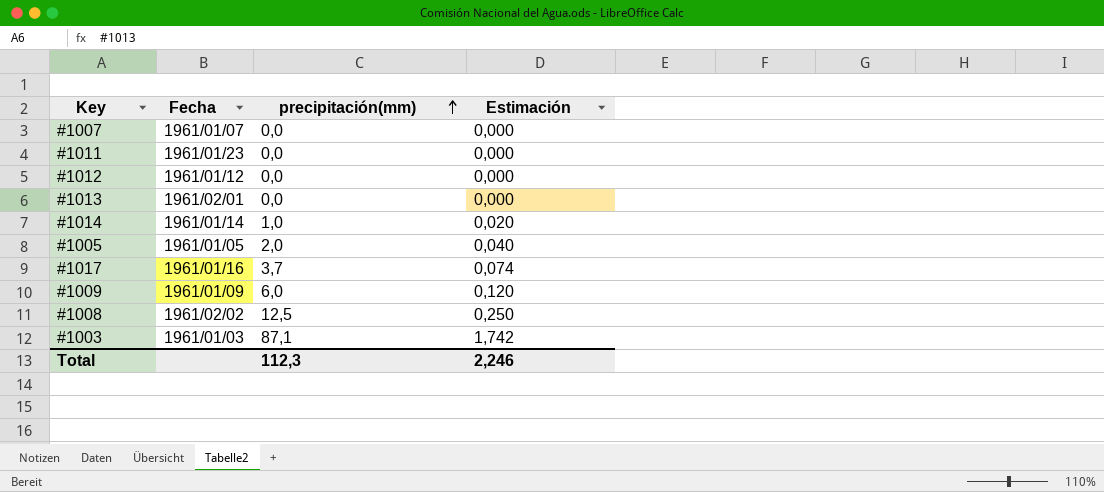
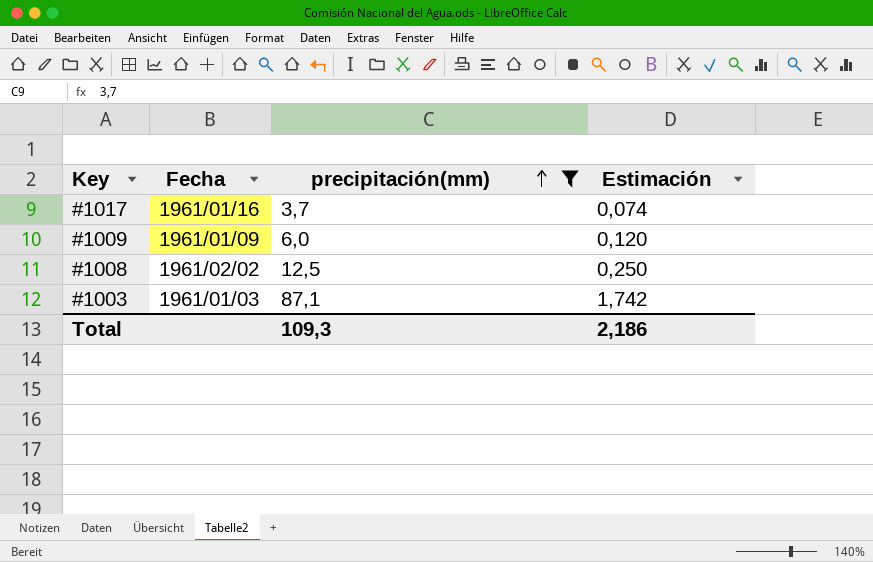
filter: none -> precipitación(mm) >= 3,7
Total | precipitación(mm): 112,3 -> 109,3
Total | Estimación: 2,246 -> 2,186

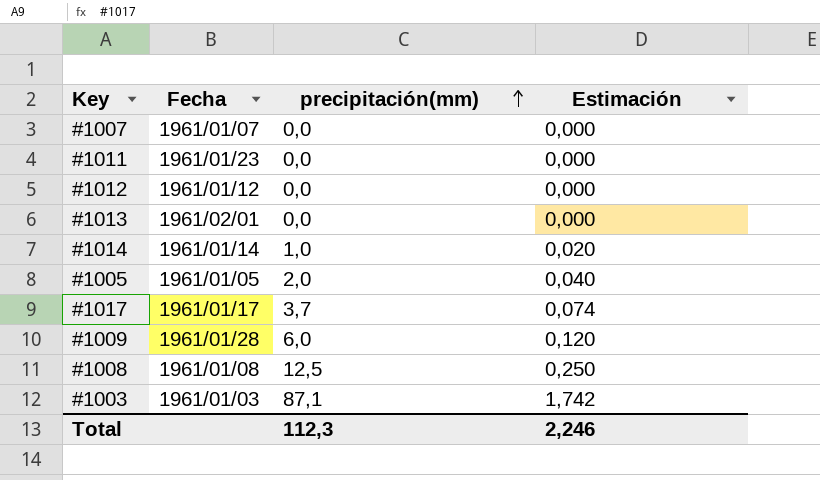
filter: precipitación(mm) >= 3,7 -> none
#1017 | Fecha: 1961/01/16 -> 1961/01/17
#1009 | Fecha: 1961/01/09 -> 1961/01/28
#1008 | Fecha: 1961/02/02 -> 1961/01/08
Total | precipitación(mm): 109,3 -> 112,3
Total | Estimación: 2,186 -> 2,246

